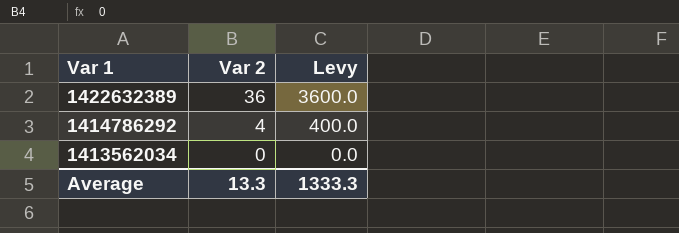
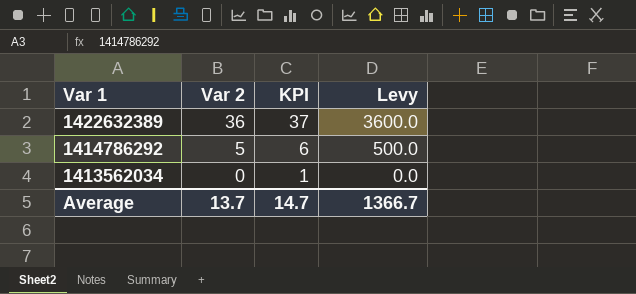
column KPI | formula: none -> [Var 2] + 1
1414786292 | Var 2: 4 -> 5
1414786292 | Levy: 400.0 -> 500.0
Average | Var 2: 13.3 -> 13.7
Average | Levy: 1333.3 -> 1366.7

